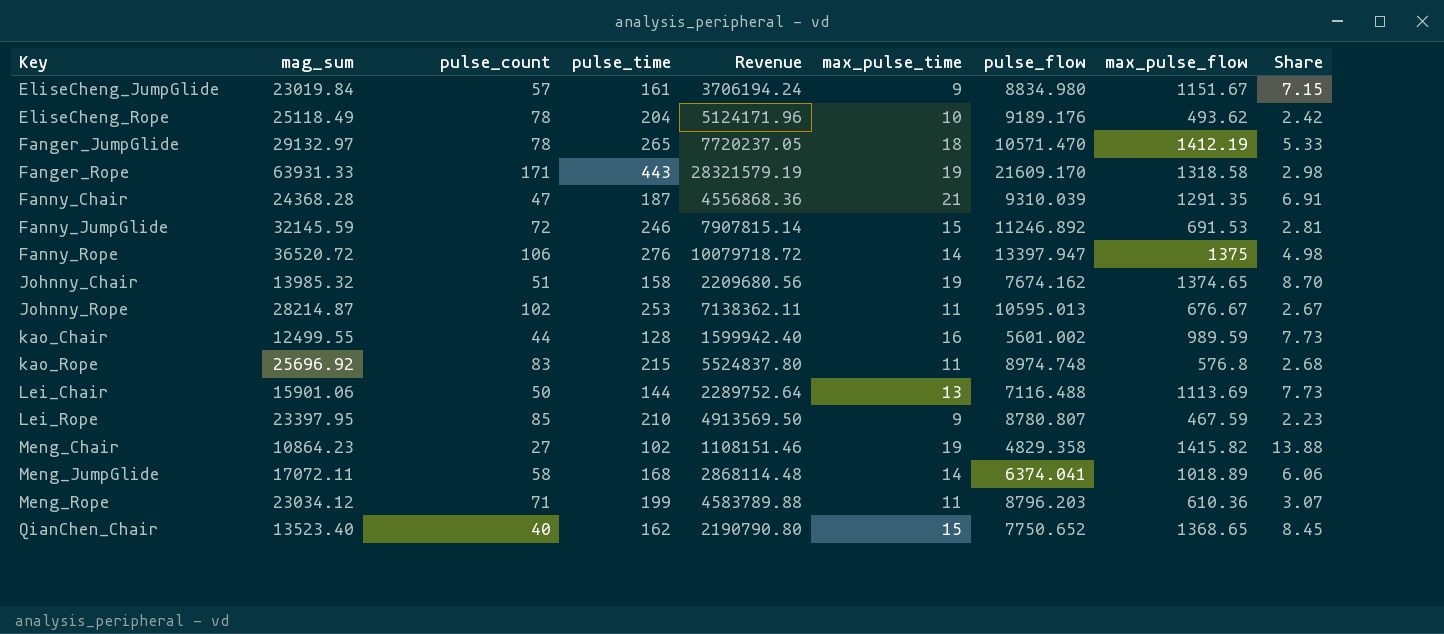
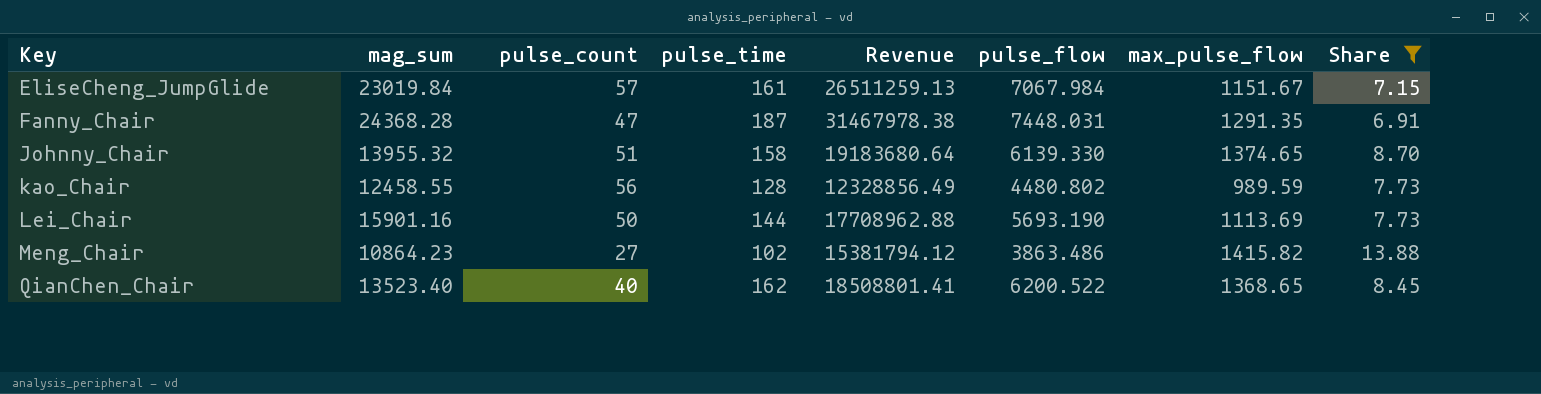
filter: none -> Share >= 6.91
column max_pulse_time | position: 6 -> none
column Revenue | formula: [mag_sum] * [pulse_time] -> [mag_sum] * [max_pulse_flow]
EliseCheng_JumpGlide | pulse_flow: 8834.980 -> 7067.984
Fanny_Chair | pulse_flow: 9310.039 -> 7448.031
Johnny_Chair | mag_sum: 13985.32 -> 13955.32
Johnny_Chair | pulse_flow: 7674.162 -> 6139.330
kao_Chair | mag_sum: 12499.55 -> 12458.55
kao_Chair | pulse_count: 44 -> 56
kao_Chair | pulse_flow: 5601.002 -> 4480.802
Lei_Chair | mag_sum: 15901.06 -> 15901.16
Lei_Chair | pulse_flow: 7116.488 -> 5693.190
Meng_Chair | pulse_flow: 4829.358 -> 3863.486
QianChen_Chair | pulse_flow: 7750.652 -> 6200.522

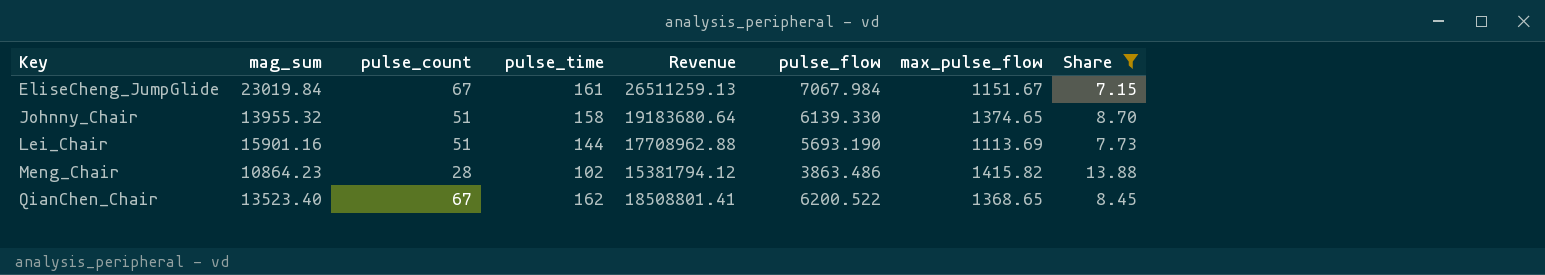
row Fanny_Chair: 24368.28 | 47 | 187 | 31467978.38 | 7448.031 | 1291.35 | 6.91 -> none
row kao_Chair: 12458.55 | 56 | 128 | 12328856.49 | 4480.802 | 989.59 | 7.73 -> none
EliseCheng_JumpGlide | pulse_count: 57 -> 67
Lei_Chair | pulse_count: 50 -> 51
Meng_Chair | pulse_count: 27 -> 28
QianChen_Chair | pulse_count: 40 -> 67

